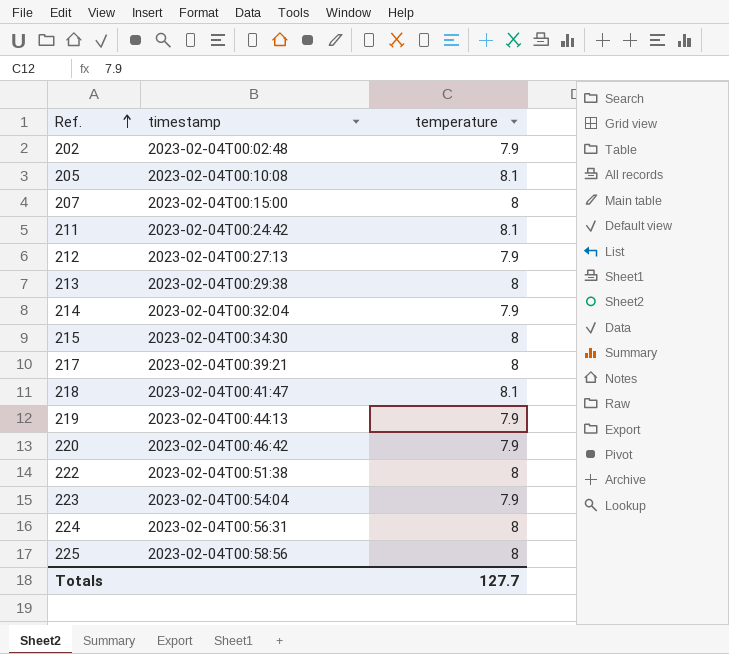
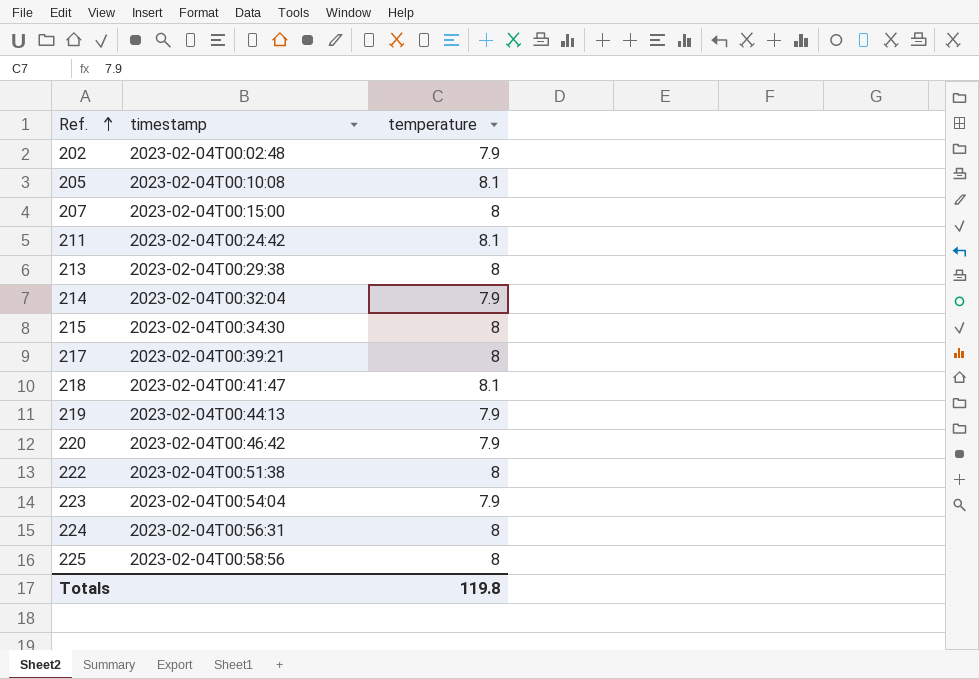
row 212: 2023-02-04T00:27:13 | 7.9 -> none
Totals | temperature: 127.7 -> 119.8

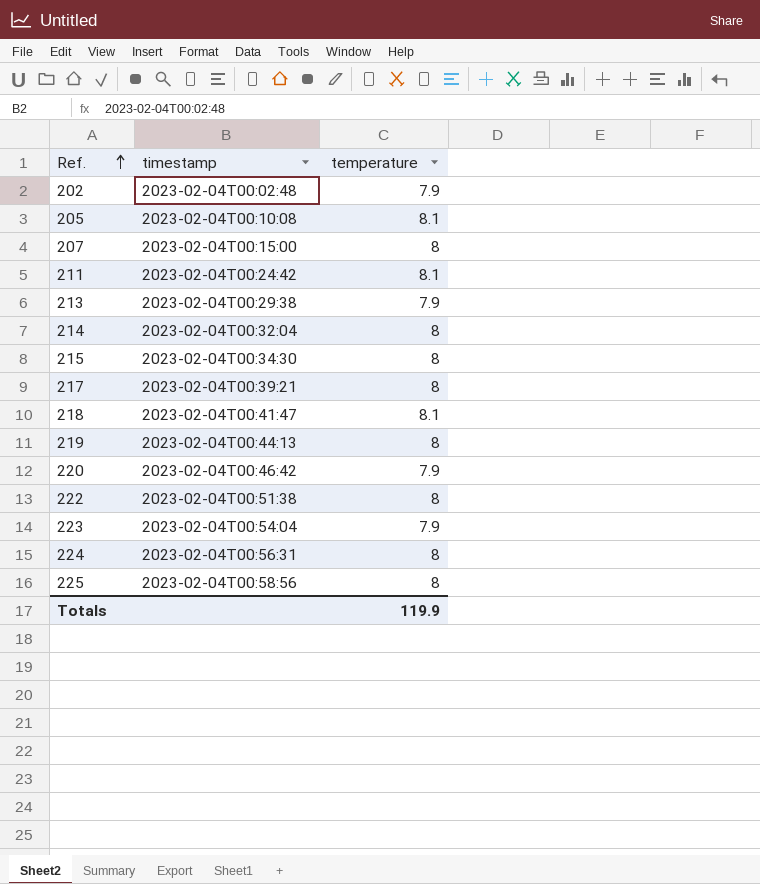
213 | temperature: 8 -> 7.9
214 | temperature: 7.9 -> 8
219 | temperature: 7.9 -> 8
Totals | temperature: 119.8 -> 119.9

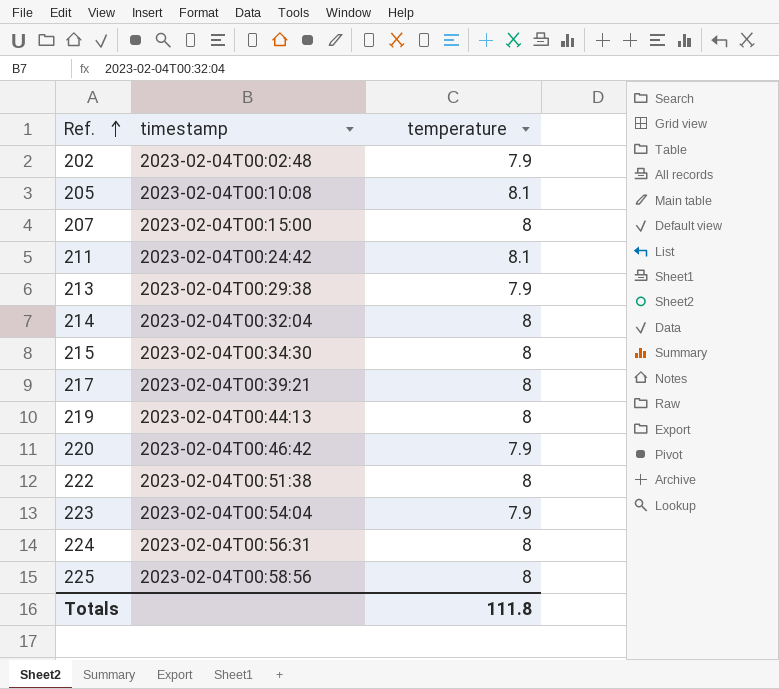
row 218: 2023-02-04T00:41:47 | 8.1 -> none
Totals | temperature: 119.9 -> 111.8

